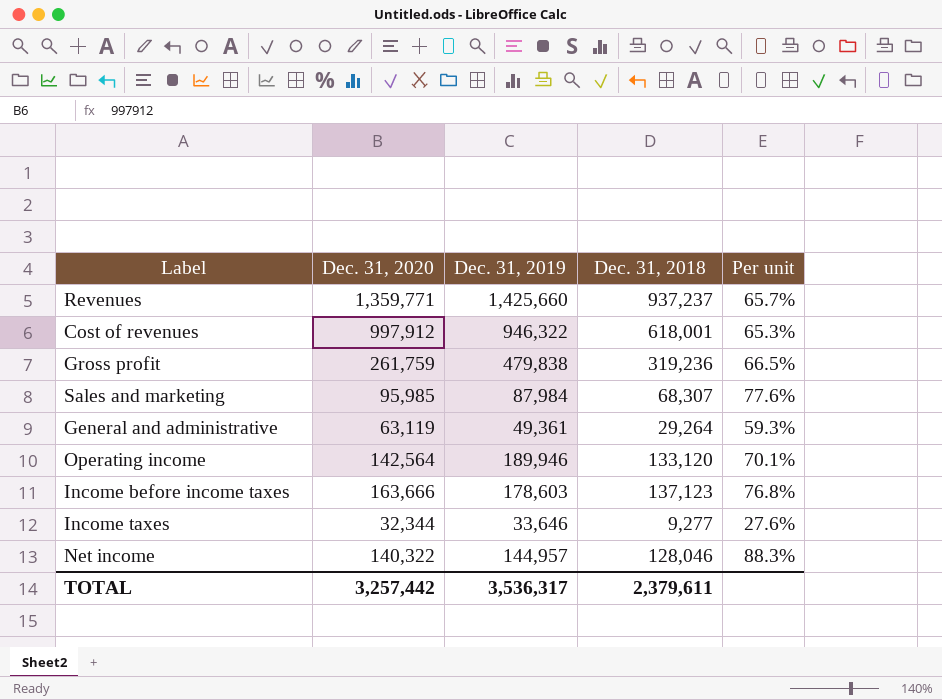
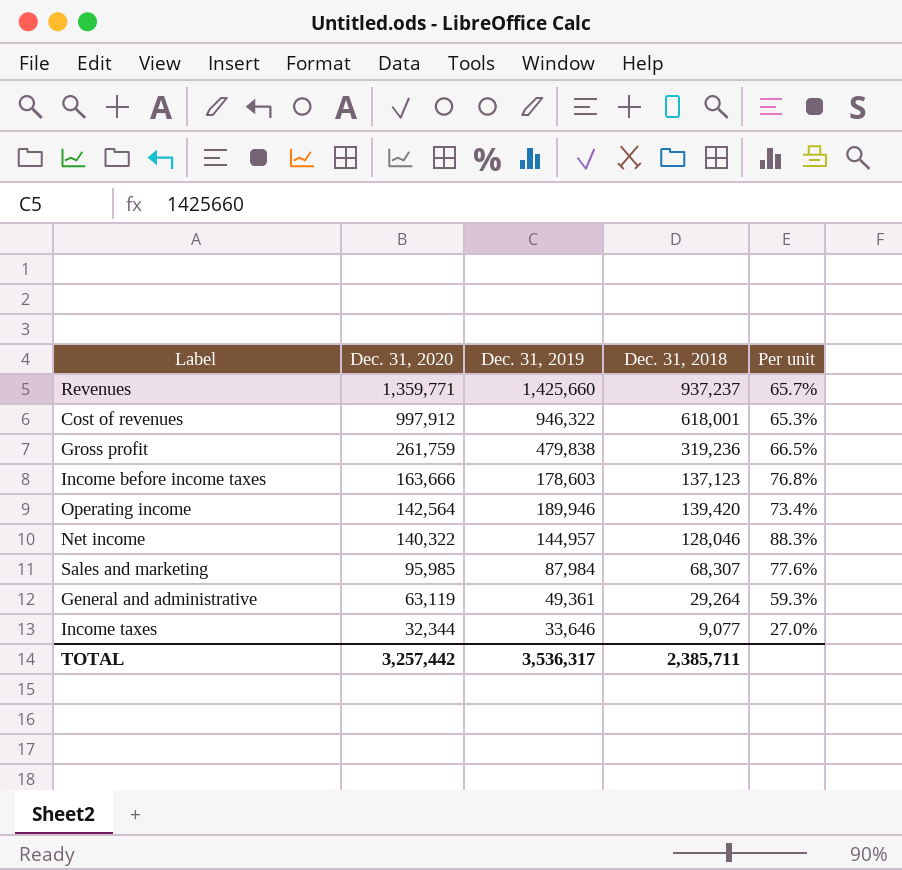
row order: none -> Dec. 31, 2020 descending
Operating income | Dec. 31, 2018: 133,120 -> 139,420
Operating income | Per unit: 70.1% -> 73.4%
Income taxes | Dec. 31, 2018: 9,277 -> 9,077
Income taxes | Per unit: 27.6% -> 27.0%
TOTAL | Dec. 31, 2018: 2,379,611 -> 2,385,711

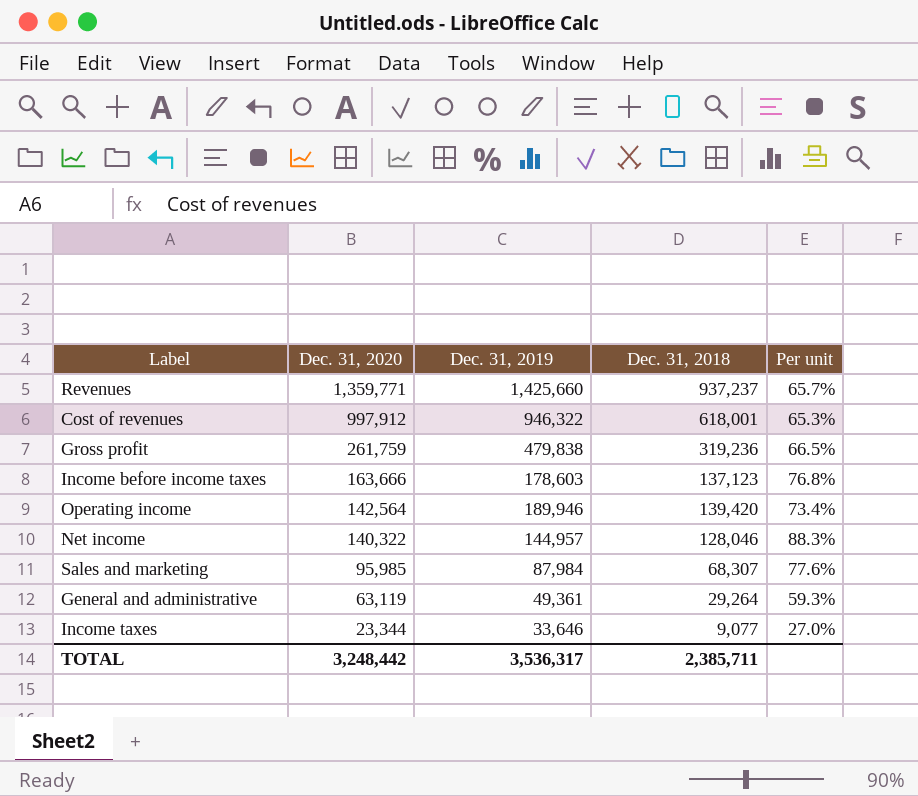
Income taxes | Dec. 31, 2020: 32,344 -> 23,344
TOTAL | Dec. 31, 2020: 3,257,442 -> 3,248,442

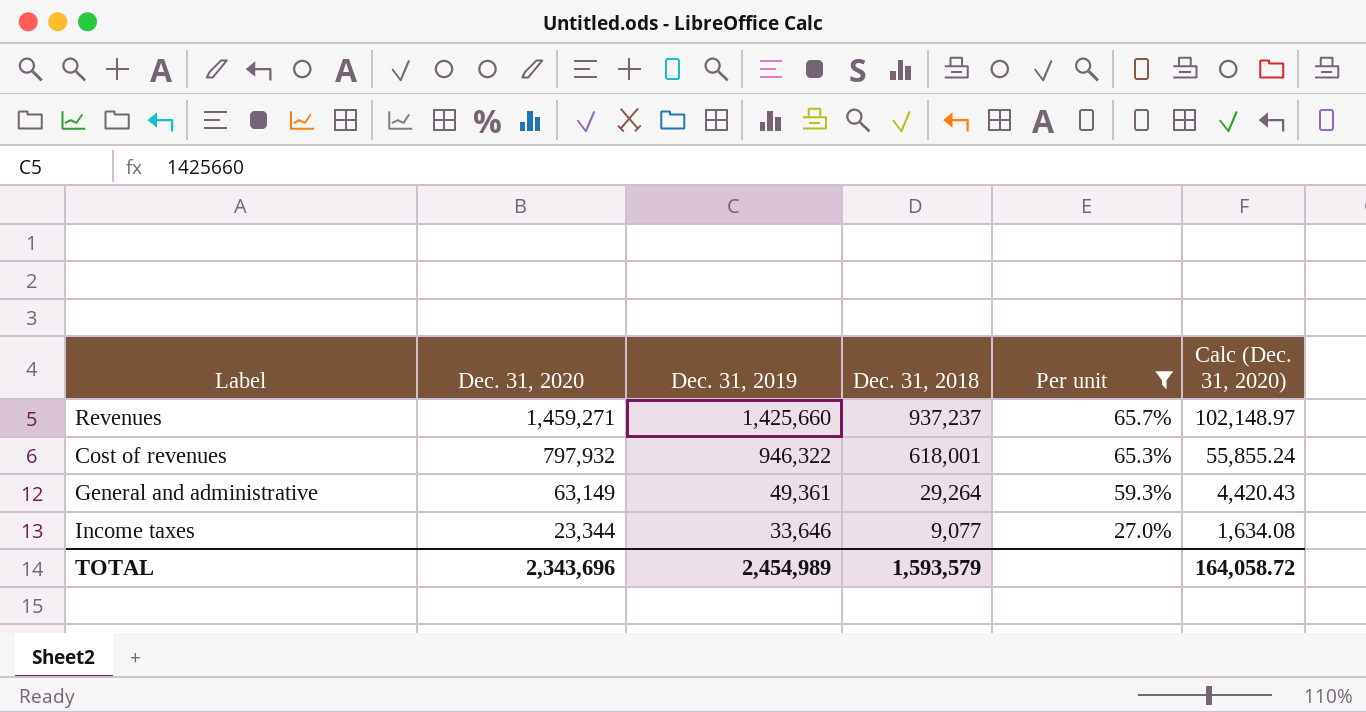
filter: none -> Per unit <= 65.7%
column Calc (Dec. 31, 2020) | formula: none -> [Dec. 31, 2020] * 0.07
Revenues | Dec. 31, 2020: 1,359,771 -> 1,459,271
Cost of revenues | Dec. 31, 2020: 997,912 -> 797,932
General and administrative | Dec. 31, 2020: 63,119 -> 63,149
TOTAL | Dec. 31, 2020: 3,248,442 -> 2,343,696
TOTAL | Dec. 31, 2019: 3,536,317 -> 2,454,989
TOTAL | Dec. 31, 2018: 2,385,711 -> 1,593,579

